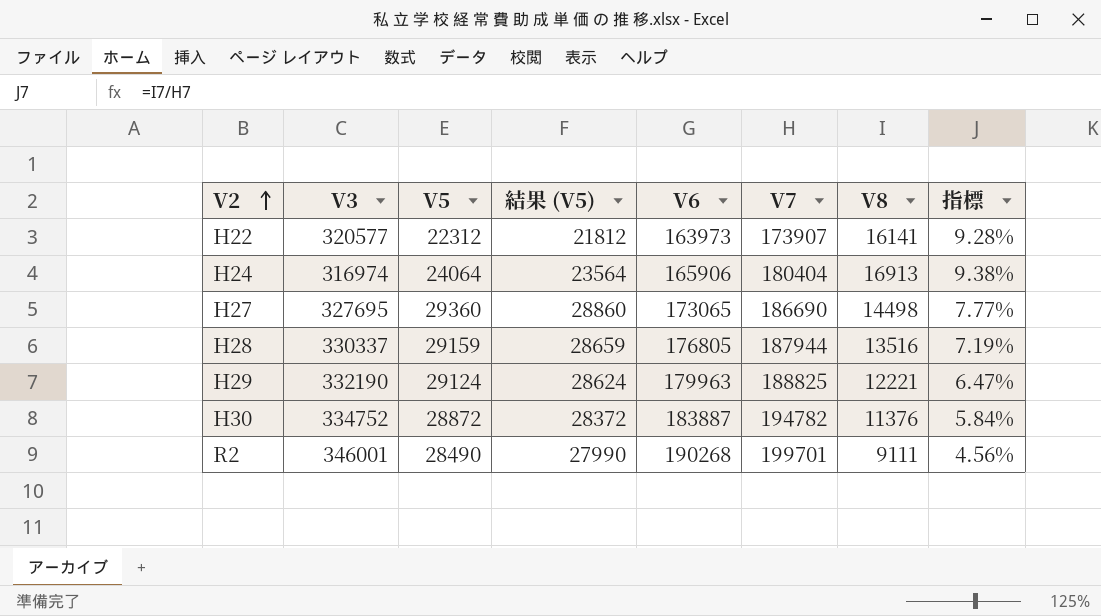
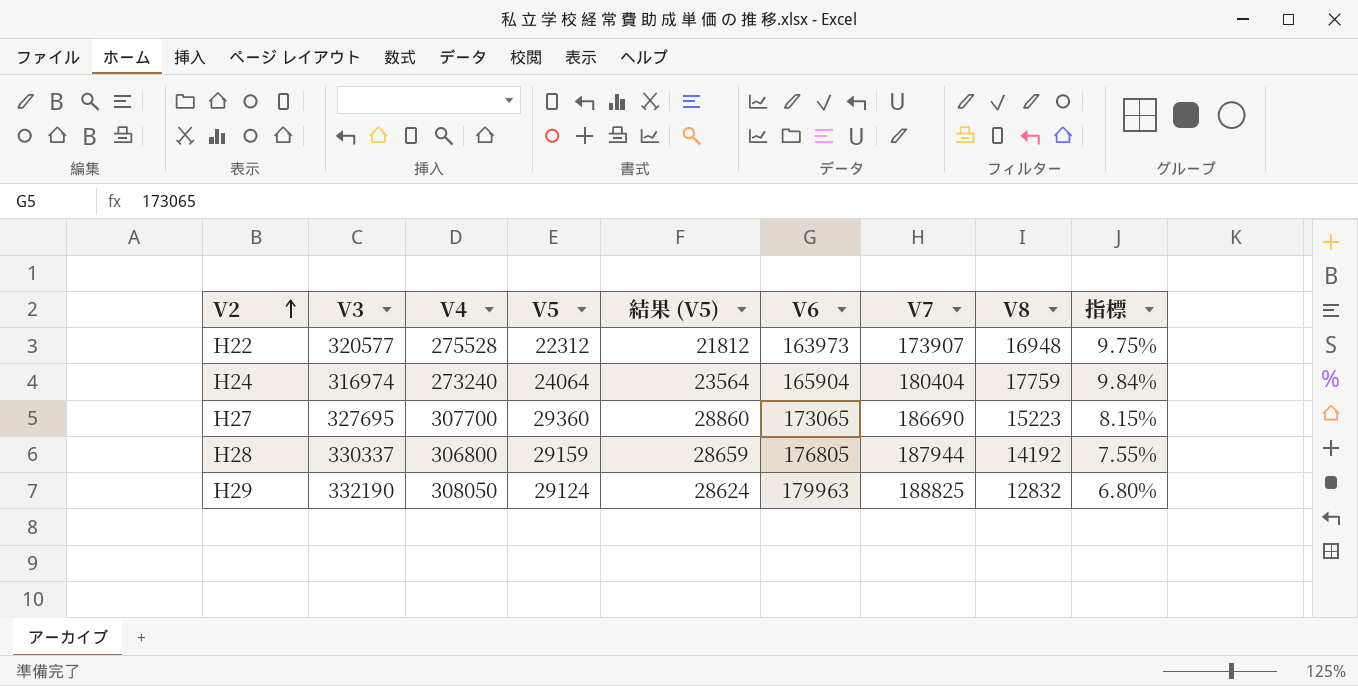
column V4 | position: none -> 3
row H30: 334752 | 28872 | 28372 | 183887 | 194782 | 11376 | 5.84% -> none
row R2: 346001 | 28490 | 27990 | 190268 | 199701 | 9111 | 4.56% -> none
H22 | V8: 16141 -> 16948
H22 | 指標: 9.28% -> 9.75%
H24 | V6: 165906 -> 165904
H24 | V8: 16913 -> 17759
H24 | 指標: 9.38% -> 9.84%
H27 | V8: 14498 -> 15223
H27 | 指標: 7.77% -> 8.15%
H28 | V8: 13516 -> 14192
H28 | 指標: 7.19% -> 7.55%
H29 | V8: 12221 -> 12832
H29 | 指標: 6.47% -> 6.80%

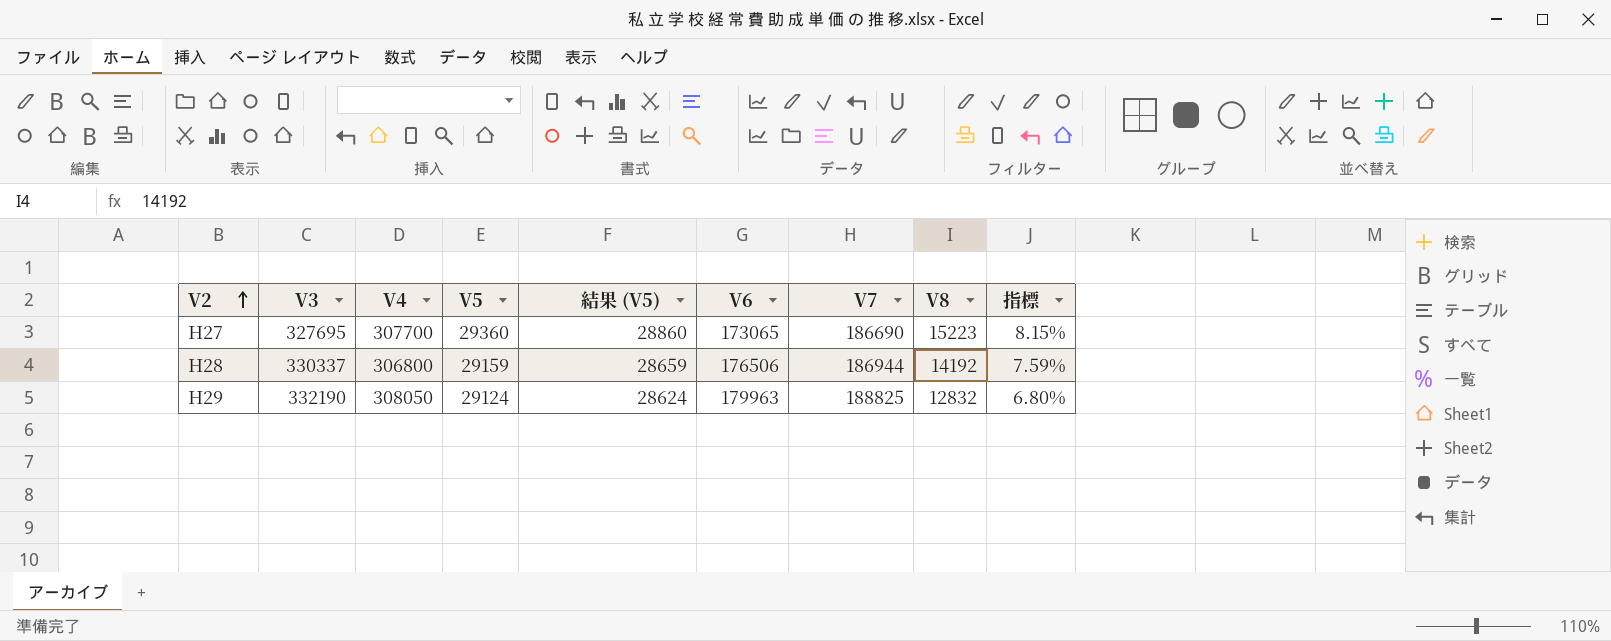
row H22: 320577 | 275528 | 22312 | 21812 | 163973 | 173907 | 16948 | 9.75% -> none
row H24: 316974 | 273240 | 24064 | 23564 | 165904 | 180404 | 17759 | 9.84% -> none
H28 | V6: 176805 -> 176506
H28 | V7: 187944 -> 186944
H28 | 指標: 7.55% -> 7.59%

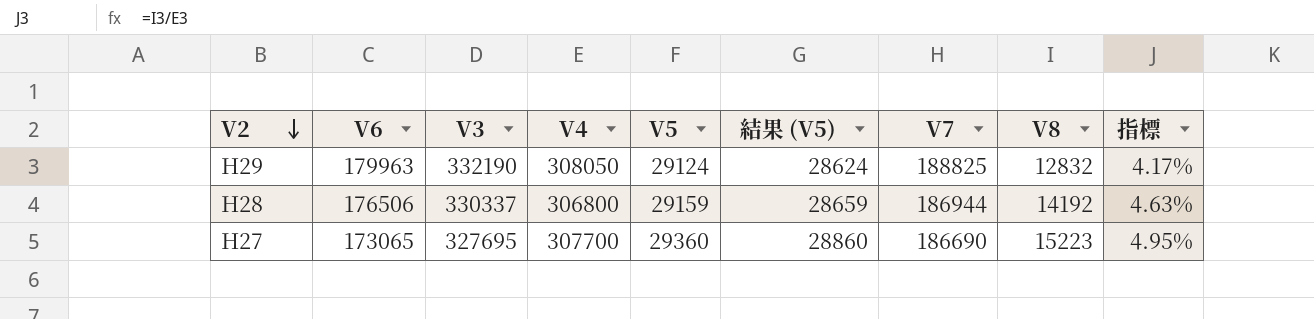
row order: V2 ascending -> V2 descending
column V6 | position: 6 -> 2
column 指標 | formula: [V8] / [V7] -> [V8] / [V4]

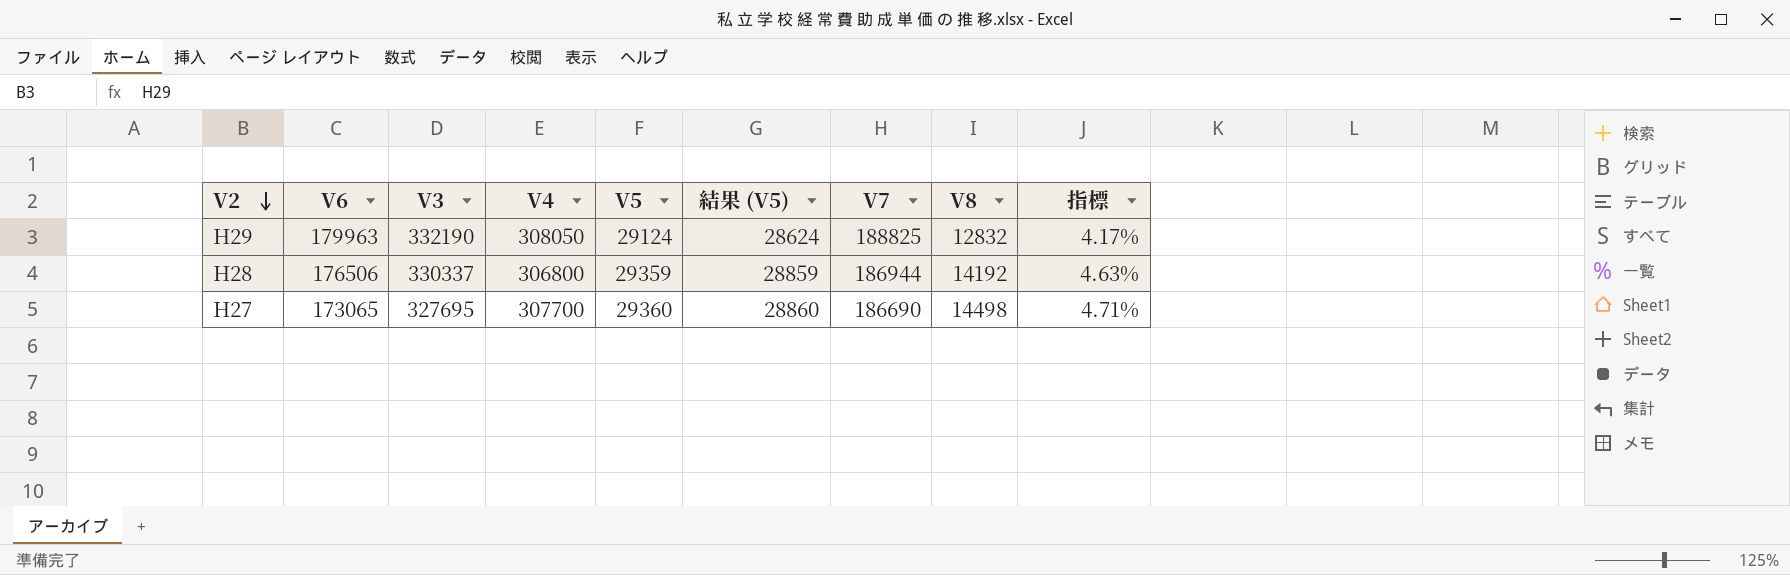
H28 | V5: 29159 -> 29359
H28 | 結果 (V5): 28659 -> 28859
H27 | V8: 15223 -> 14498
H27 | 指標: 4.95% -> 4.71%

